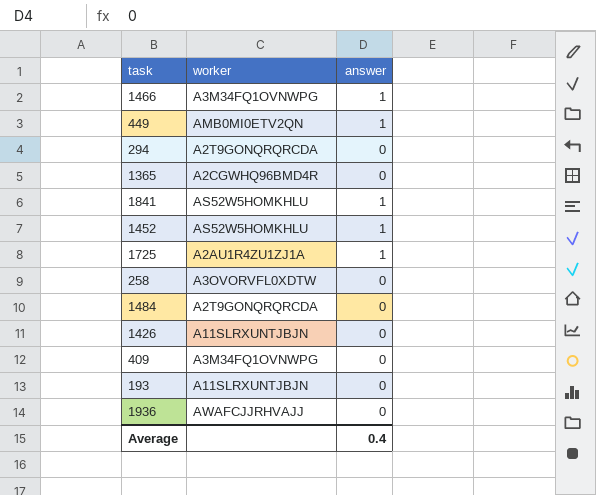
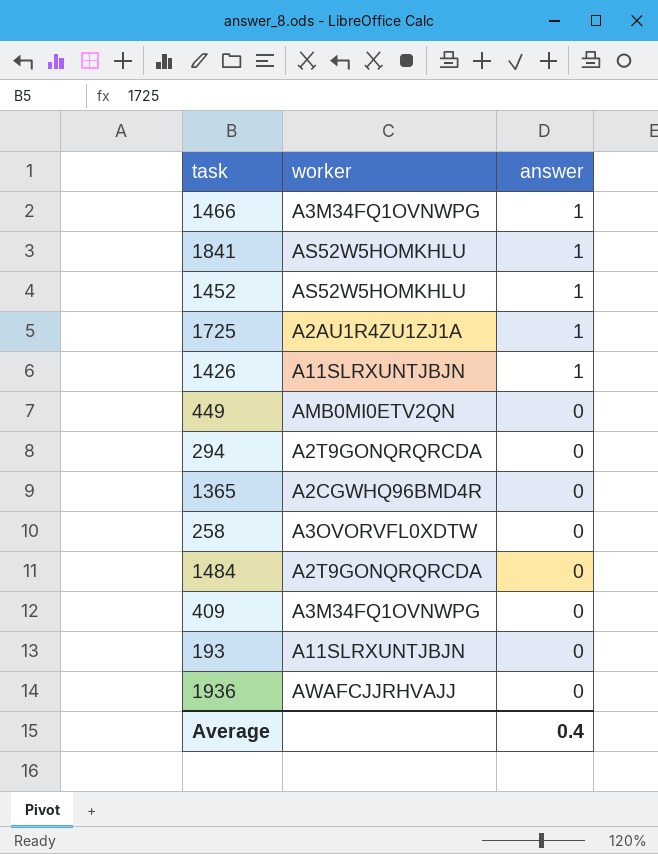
row order: none -> answer descending
1426 | answer: 0 -> 1
449 | answer: 1 -> 0

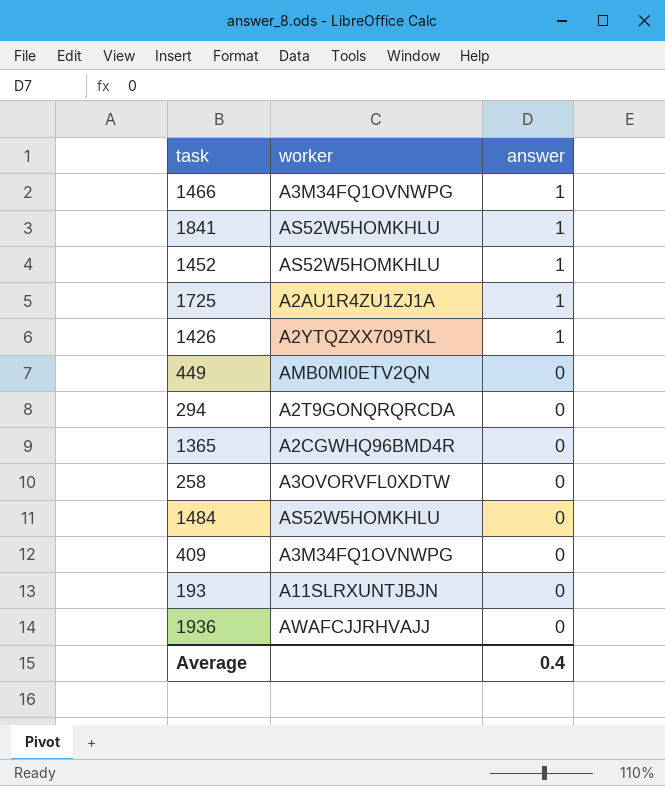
1426 | worker: A11SLRXUNTJBJN -> A2YTQZXX709TKL
1484 | worker: A2T9GONQRQRCDA -> AS52W5HOMKHLU

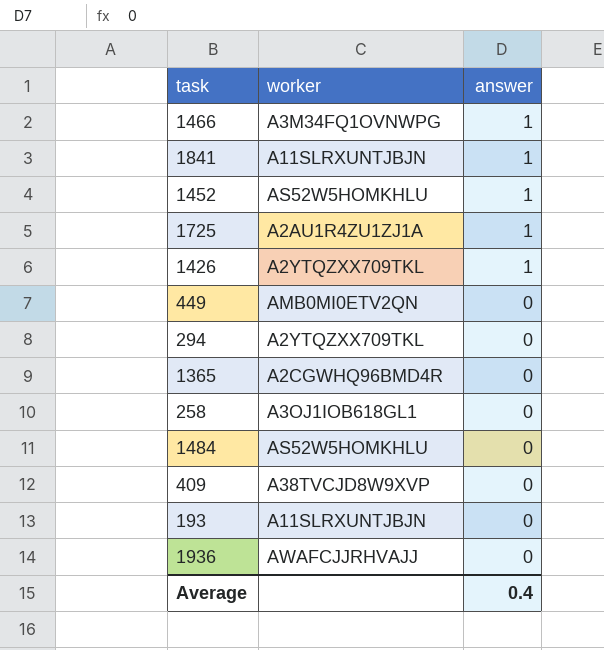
1841 | worker: AS52W5HOMKHLU -> A11SLRXUNTJBJN
294 | worker: A2T9GONQRQRCDA -> A2YTQZXX709TKL
258 | worker: A3OVORVFL0XDTW -> A3OJ1IOB618GL1
409 | worker: A3M34FQ1OVNWPG -> A38TVCJD8W9XVP

